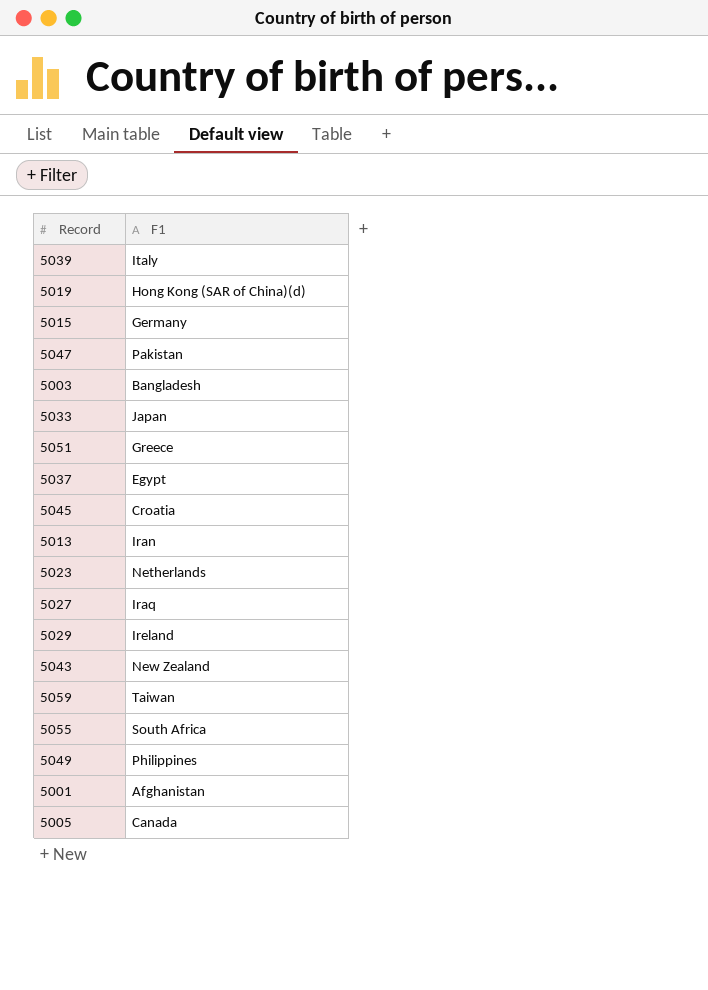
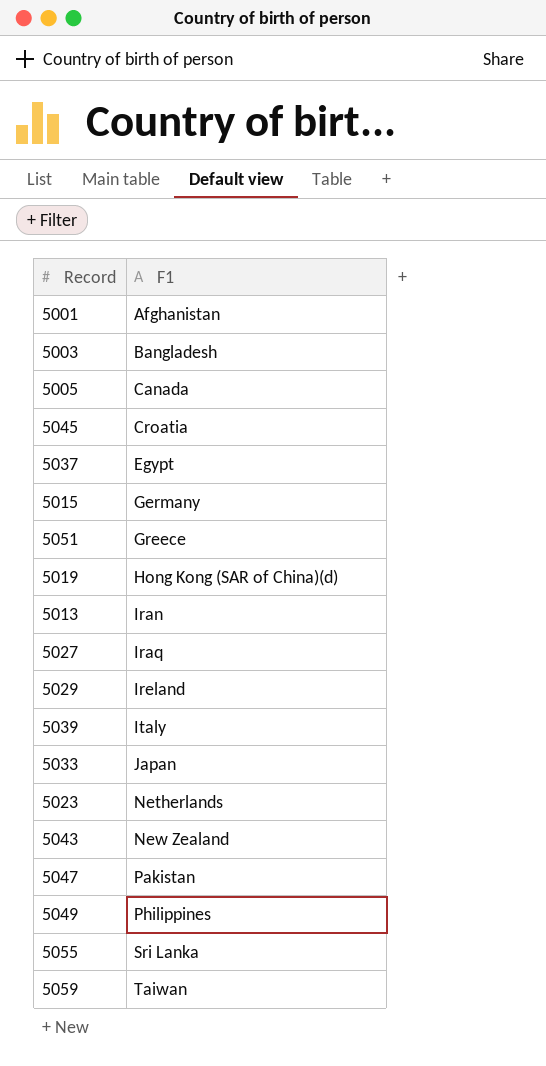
row order: none -> F1 ascending
5055 | F1: South Africa -> Sri Lanka

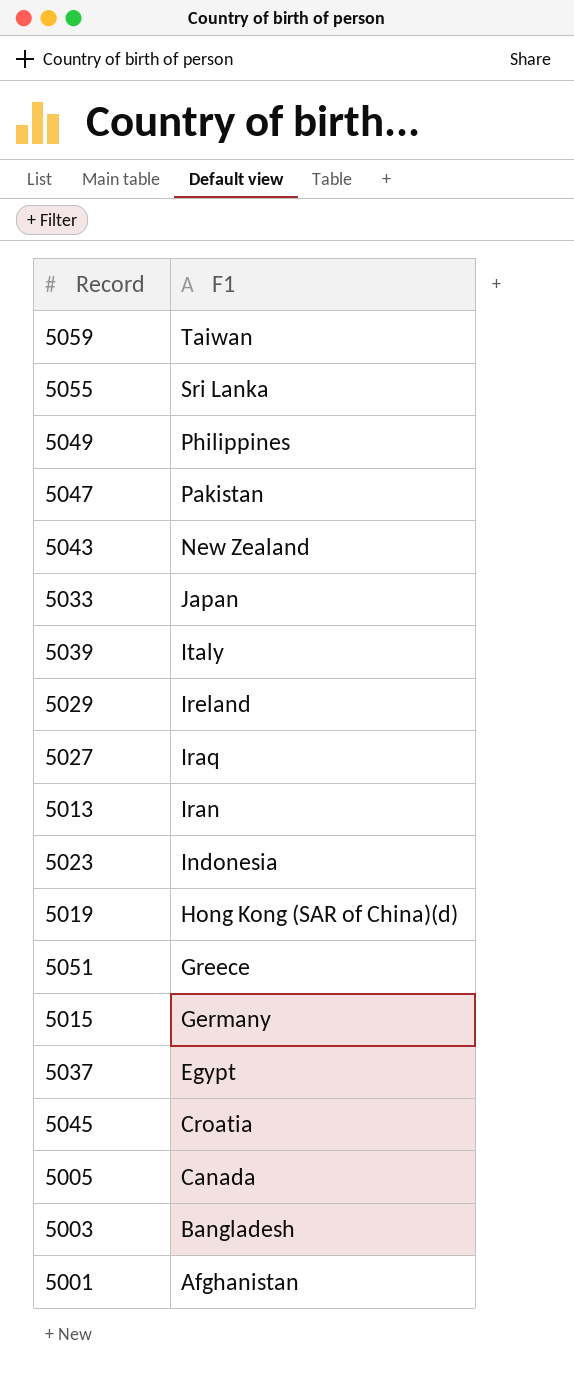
row order: F1 ascending -> F1 descending
5023 | F1: Netherlands -> Indonesia

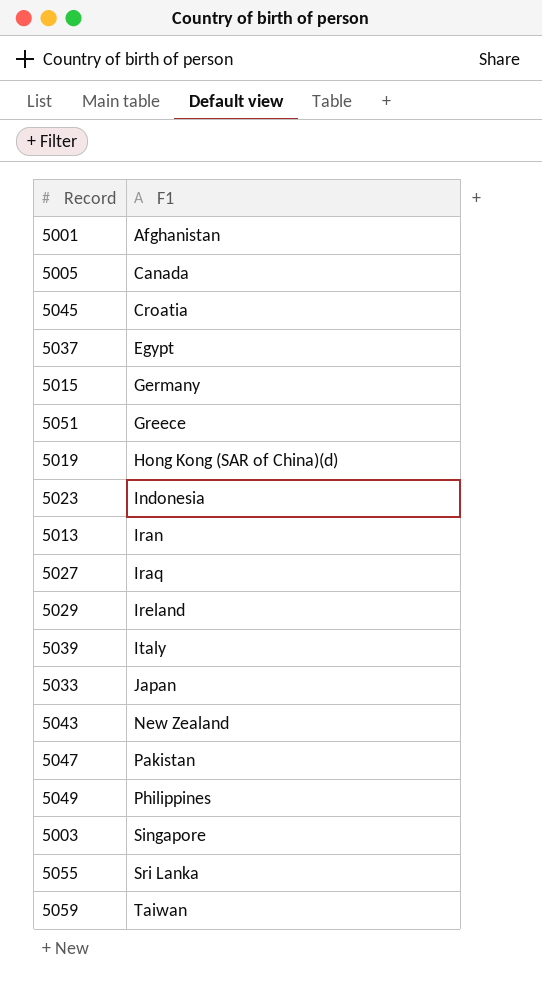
row order: F1 descending -> F1 ascending
5003 | F1: Bangladesh -> Singapore

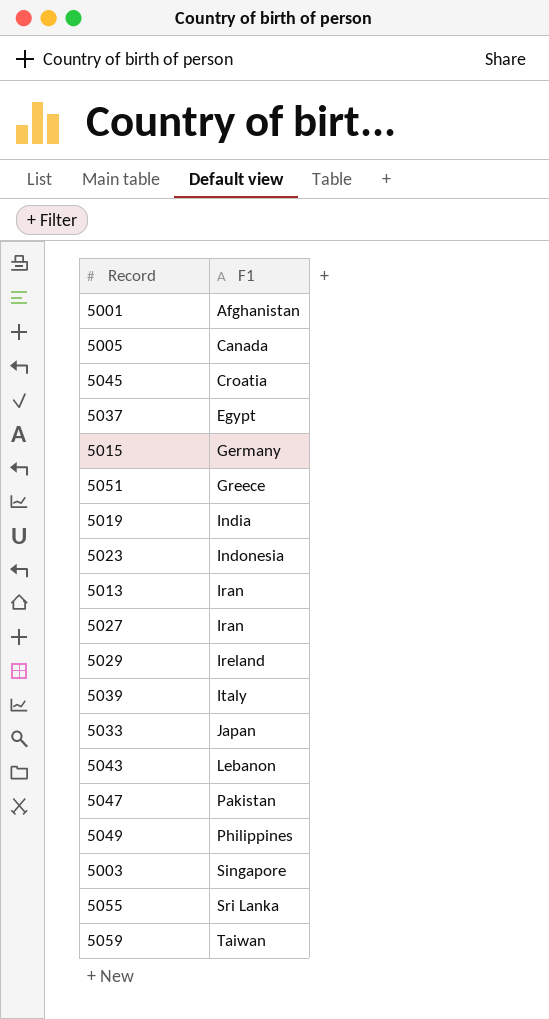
5019 | F1: Hong Kong (SAR of China)(d) -> India
5027 | F1: Iraq -> Iran
5043 | F1: New Zealand -> Lebanon

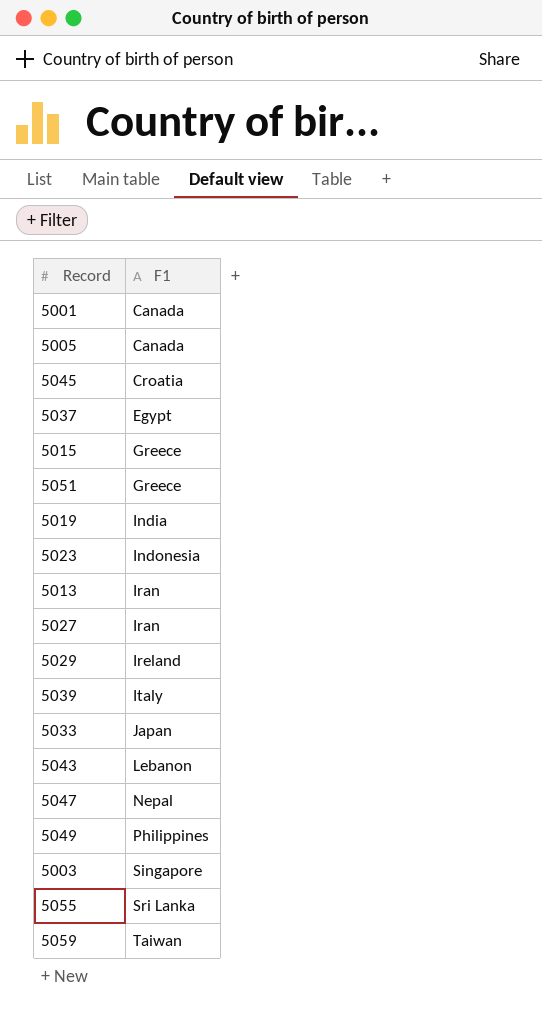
5001 | F1: Afghanistan -> Canada
5015 | F1: Germany -> Greece
5047 | F1: Pakistan -> Nepal

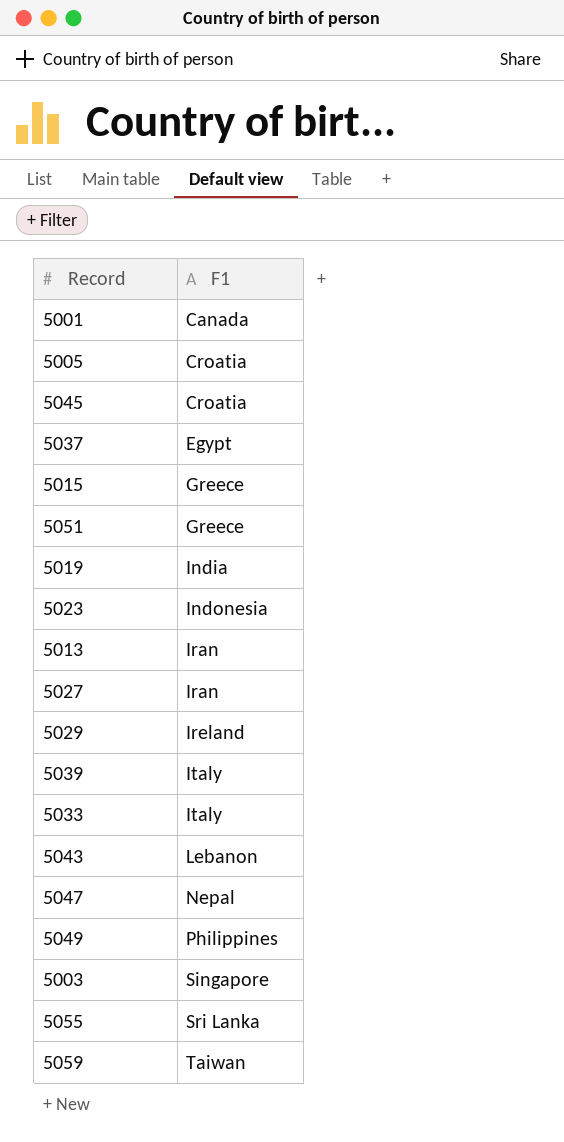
5005 | F1: Canada -> Croatia
5033 | F1: Japan -> Italy

